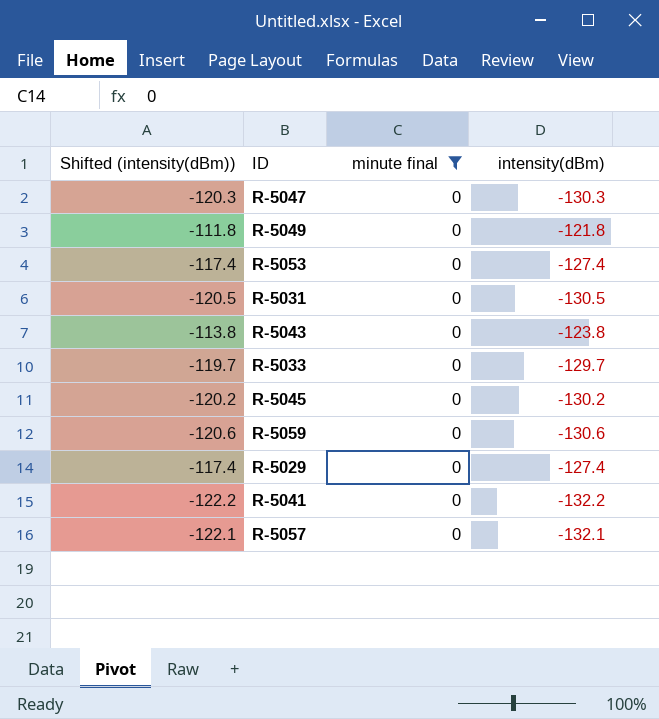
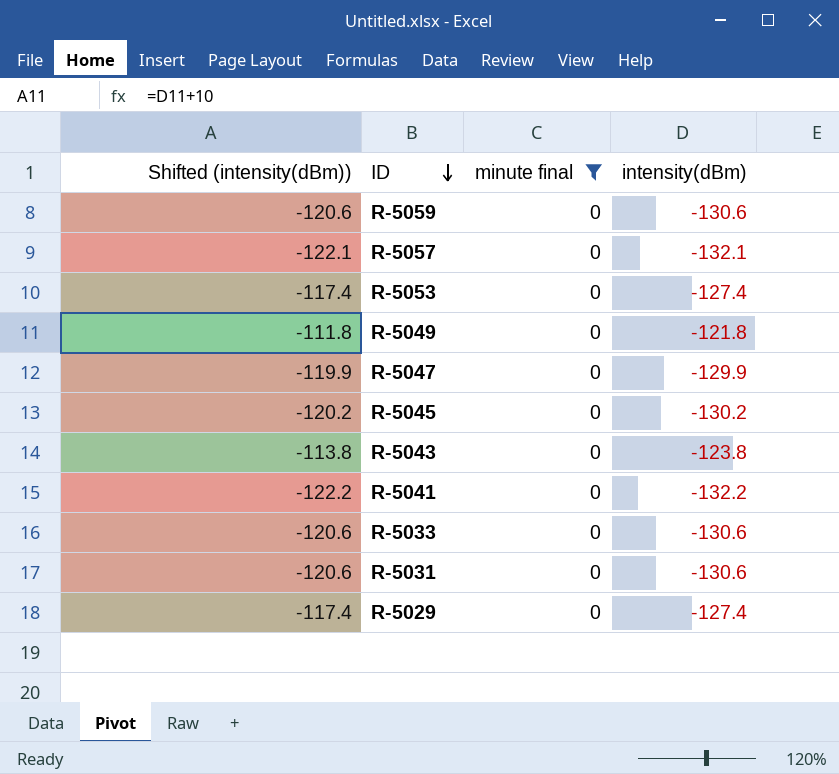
row order: none -> ID descending
R-5047 | Shifted (intensity(dBm)): -120.3 -> -119.9
R-5047 | intensity(dBm): -130.3 -> -129.9
R-5033 | Shifted (intensity(dBm)): -119.7 -> -120.6
R-5033 | intensity(dBm): -129.7 -> -130.6
R-5031 | Shifted (intensity(dBm)): -120.5 -> -120.6
R-5031 | intensity(dBm): -130.5 -> -130.6

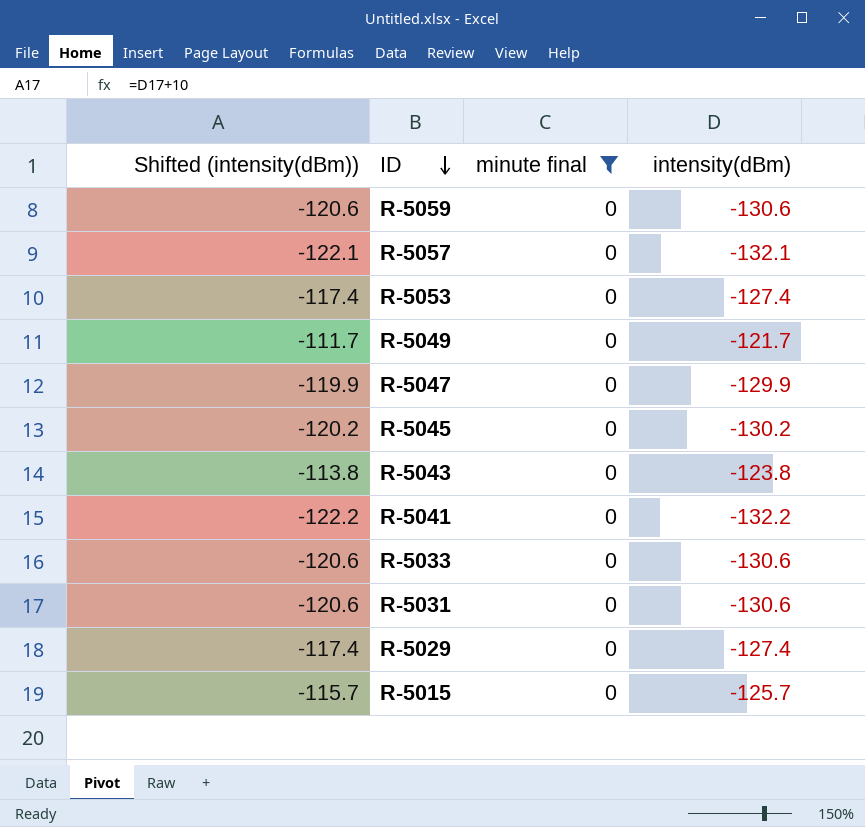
R-5049 | Shifted (intensity(dBm)): -111.8 -> -111.7
R-5049 | intensity(dBm): -121.8 -> -121.7
row R-5015: none -> -115.7 | 0 | -125.7

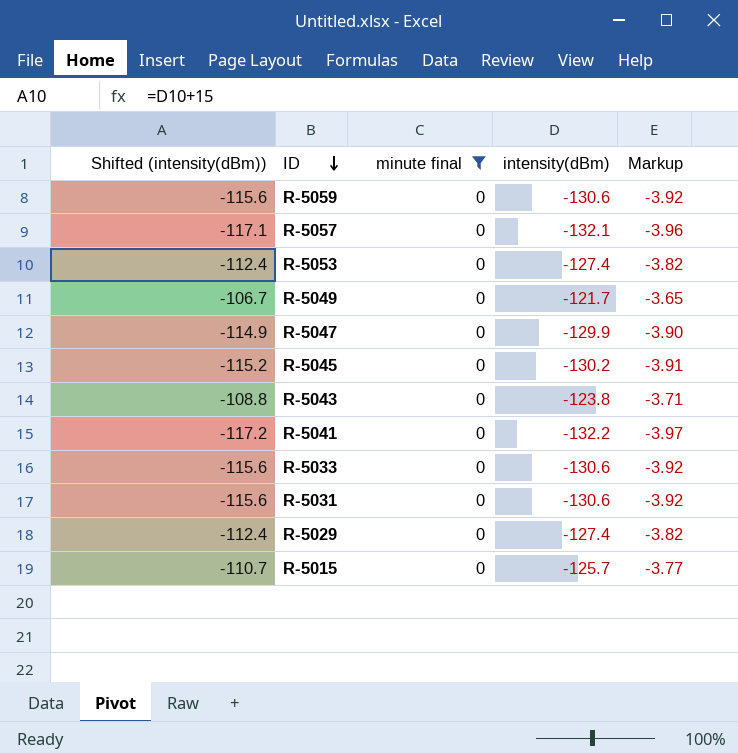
column Shifted (intensity(dBm)) | formula: [intensity(dBm)] + 10 -> [intensity(dBm)] + 15
column Markup | formula: none -> [intensity(dBm)] * 0.03

